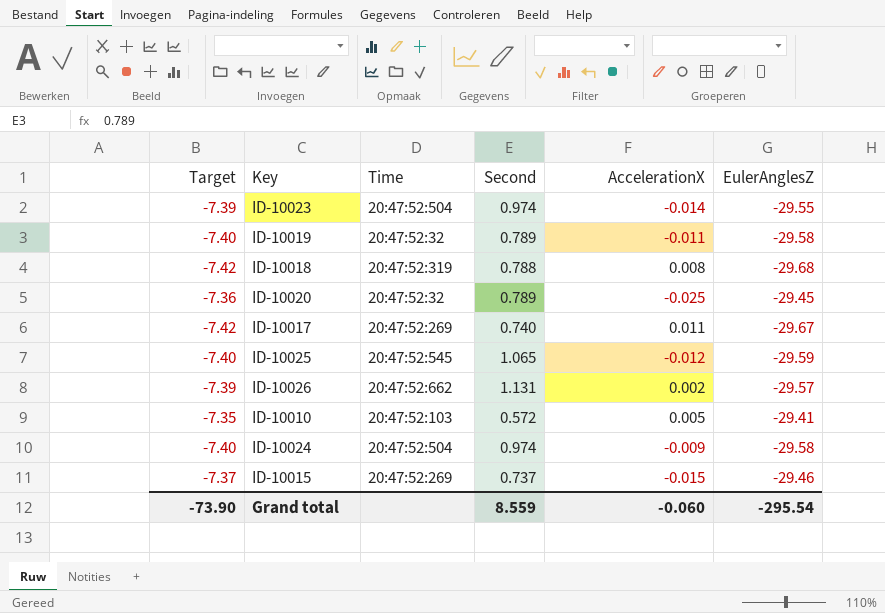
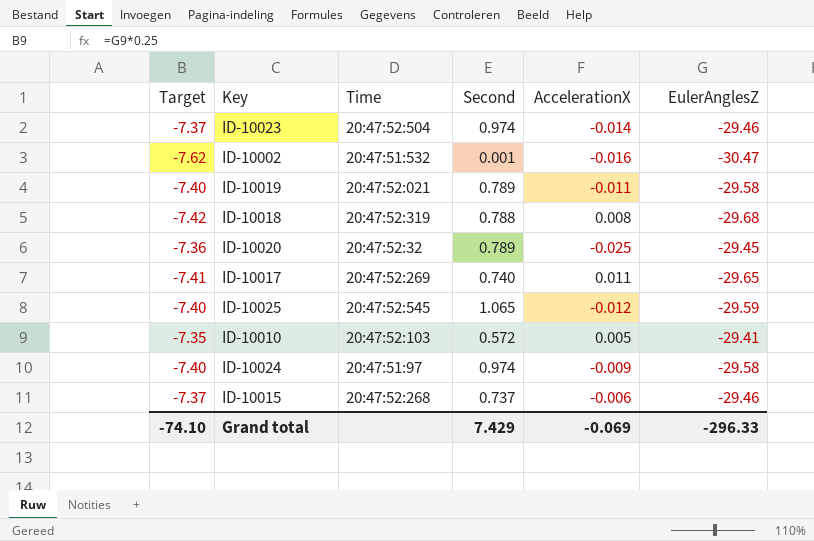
row ID-10026: -7.39 | 20:47:52:662 | 1.131 | 0.002 | -29.57 -> none
ID-10023 | Target: -7.39 -> -7.37
ID-10023 | EulerAnglesZ: -29.55 -> -29.46
row ID-10002: none -> -7.62 | 20:47:51:532 | 0.001 | -0.016 | -30.47
ID-10019 | Time: 20:47:52:32 -> 20:47:52:021
ID-10017 | Target: -7.42 -> -7.41
ID-10017 | EulerAnglesZ: -29.67 -> -29.65
ID-10024 | Time: 20:47:52:504 -> 20:47:51:97
ID-10015 | Time: 20:47:52:269 -> 20:47:52:268
ID-10015 | AccelerationX: -0.015 -> -0.006
Grand total | Target: -73.90 -> -74.10
Grand total | Second: 8.559 -> 7.429
Grand total | AccelerationX: -0.060 -> -0.069
Grand total | EulerAnglesZ: -295.54 -> -296.33

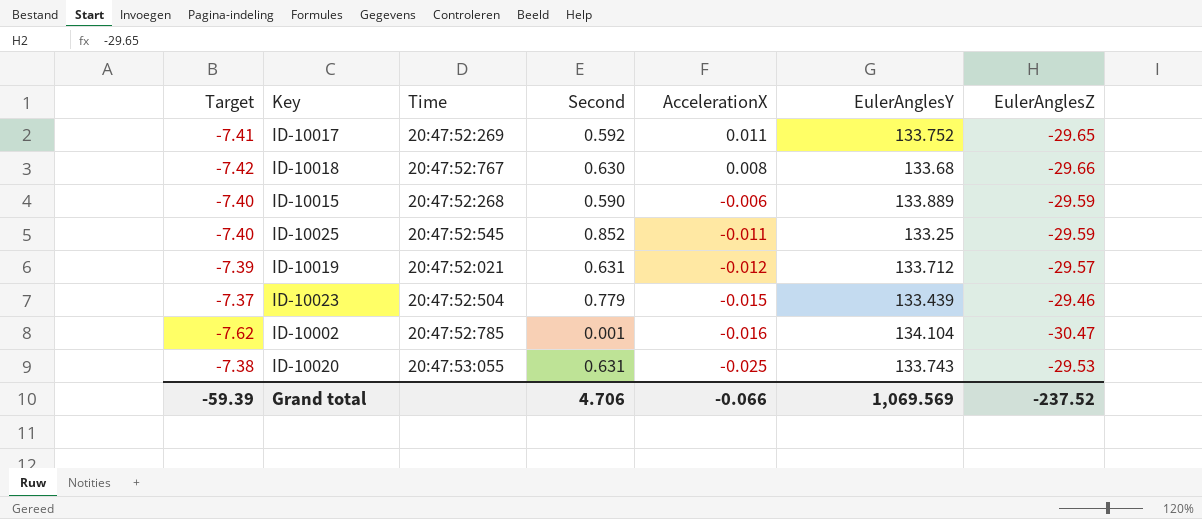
row order: none -> AccelerationX descending
column EulerAnglesY | position: none -> 6
row ID-10010: -7.35 | 20:47:52:103 | 0.572 | 0.005 | -29.41 -> none
row ID-10024: -7.40 | 20:47:51:97 | 0.974 | -0.009 | -29.58 -> none
ID-10017 | Second: 0.740 -> 0.592
ID-10018 | Time: 20:47:52:319 -> 20:47:52:767
ID-10018 | Second: 0.788 -> 0.630
ID-10018 | EulerAnglesZ: -29.68 -> -29.66
ID-10015 | Target: -7.37 -> -7.40
ID-10015 | Second: 0.737 -> 0.590
ID-10015 | EulerAnglesZ: -29.46 -> -29.59
ID-10025 | Second: 1.065 -> 0.852
ID-10025 | AccelerationX: -0.012 -> -0.011
ID-10019 | Target: -7.40 -> -7.39
ID-10019 | Second: 0.789 -> 0.631
ID-10019 | AccelerationX: -0.011 -> -0.012
ID-10019 | EulerAnglesZ: -29.58 -> -29.57
ID-10023 | Second: 0.974 -> 0.779
ID-10023 | AccelerationX: -0.014 -> -0.015
ID-10002 | Time: 20:47:51:532 -> 20:47:52:785
ID-10020 | Target: -7.36 -> -7.38
ID-10020 | Time: 20:47:52:32 -> 20:47:53:055
ID-10020 | Second: 0.789 -> 0.631
ID-10020 | EulerAnglesZ: -29.45 -> -29.53
Grand total | Target: -74.10 -> -59.39
Grand total | Second: 7.429 -> 4.706
Grand total | AccelerationX: -0.069 -> -0.066
Grand total | EulerAnglesZ: -296.33 -> -237.52

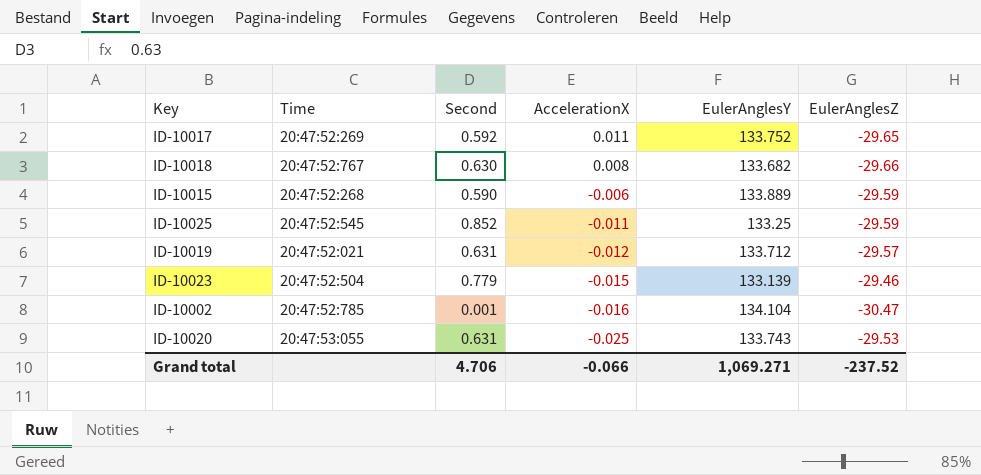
column Target | formula: [EulerAnglesZ] * 0.25 -> none
ID-10018 | EulerAnglesY: 133.68 -> 133.682
ID-10023 | EulerAnglesY: 133.439 -> 133.139
Grand total | EulerAnglesY: 1,069.569 -> 1,069.271

